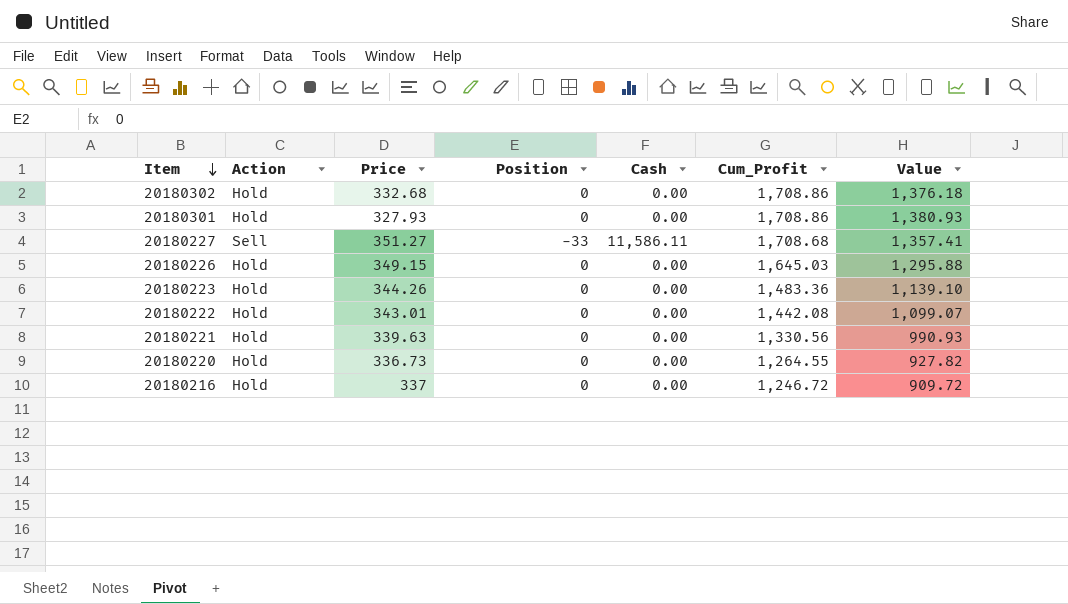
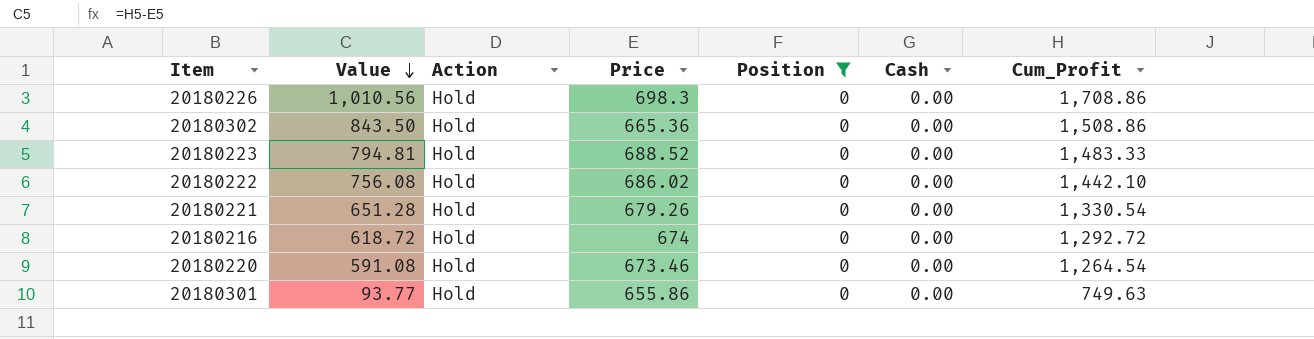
filter: none -> Position = 0
row order: Item descending -> Value descending
column Value | position: 7 -> 2
20180226 | Value: 1,295.88 -> 1,010.56
20180226 | Price: 349.15 -> 698.3
20180226 | Cum_Profit: 1,645.03 -> 1,708.86
20180302 | Value: 1,376.18 -> 843.50
20180302 | Price: 332.68 -> 665.36
20180302 | Cum_Profit: 1,708.86 -> 1,508.86
20180223 | Value: 1,139.10 -> 794.81
20180223 | Price: 344.26 -> 688.52
20180223 | Cum_Profit: 1,483.36 -> 1,483.33
20180222 | Value: 1,099.07 -> 756.08
20180222 | Price: 343.01 -> 686.02
20180222 | Cum_Profit: 1,442.08 -> 1,442.10
20180221 | Value: 990.93 -> 651.28
20180221 | Price: 339.63 -> 679.26
20180221 | Cum_Profit: 1,330.56 -> 1,330.54
20180216 | Value: 909.72 -> 618.72
20180216 | Price: 337 -> 674
20180216 | Cum_Profit: 1,246.72 -> 1,292.72
20180220 | Value: 927.82 -> 591.08
20180220 | Price: 336.73 -> 673.46
20180220 | Cum_Profit: 1,264.55 -> 1,264.54
20180301 | Value: 1,380.93 -> 93.77
20180301 | Price: 327.93 -> 655.86
20180301 | Cum_Profit: 1,708.86 -> 749.63

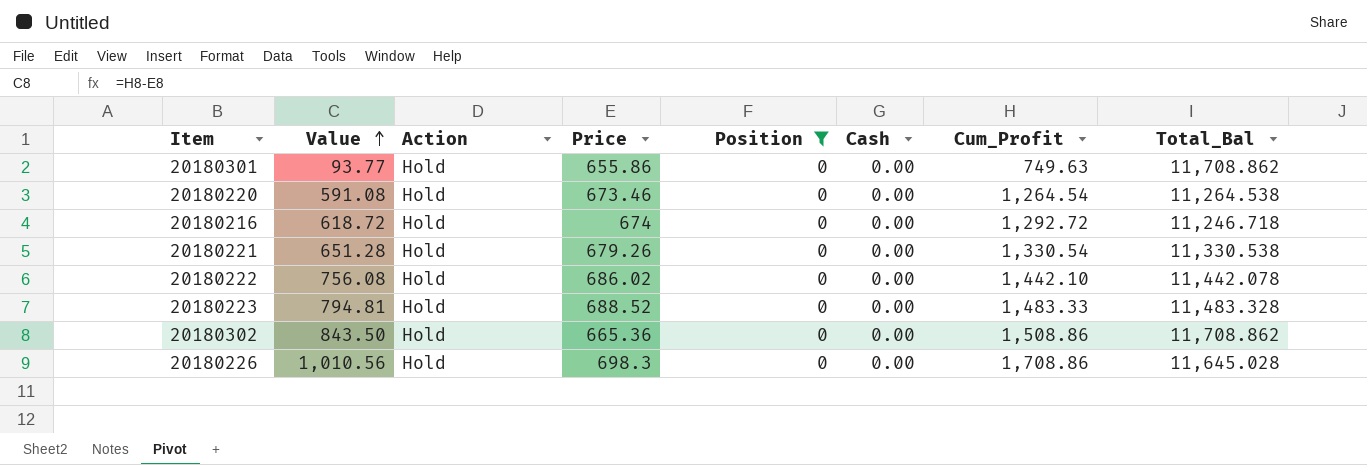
row order: Value descending -> Value ascending
column Total_Bal | position: none -> 8

